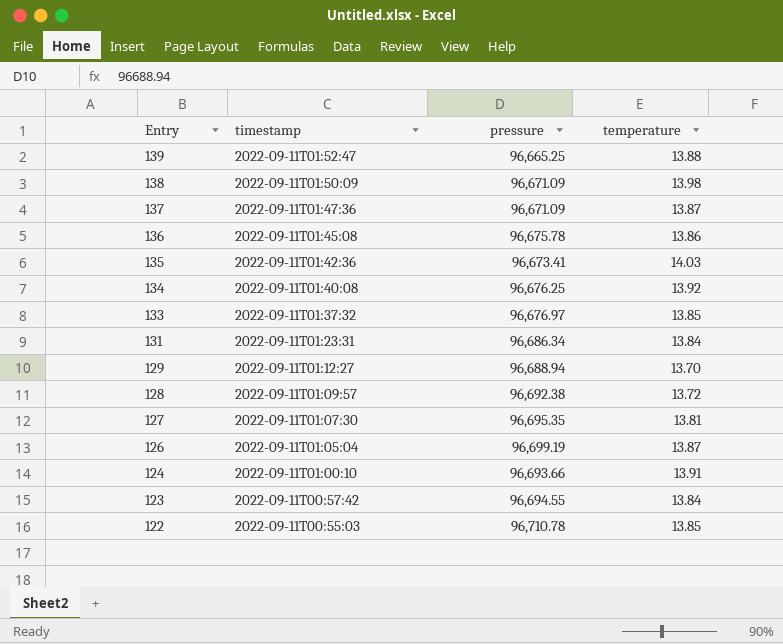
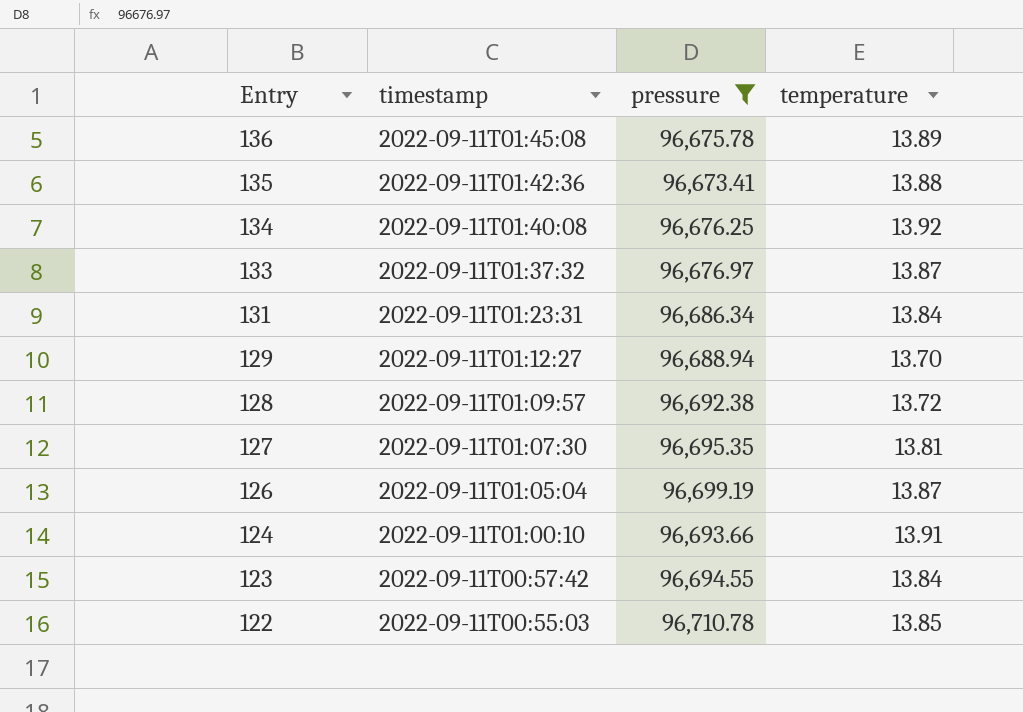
filter: none -> pressure >= 96,673.41
136 | temperature: 13.86 -> 13.89
135 | temperature: 14.03 -> 13.88
133 | temperature: 13.85 -> 13.87

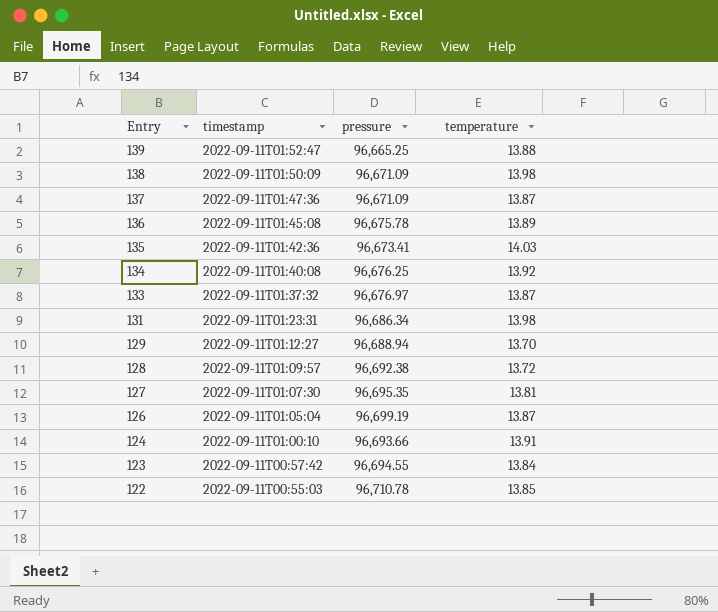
filter: pressure >= 96,673.41 -> none
135 | temperature: 13.88 -> 14.03
131 | temperature: 13.84 -> 13.98

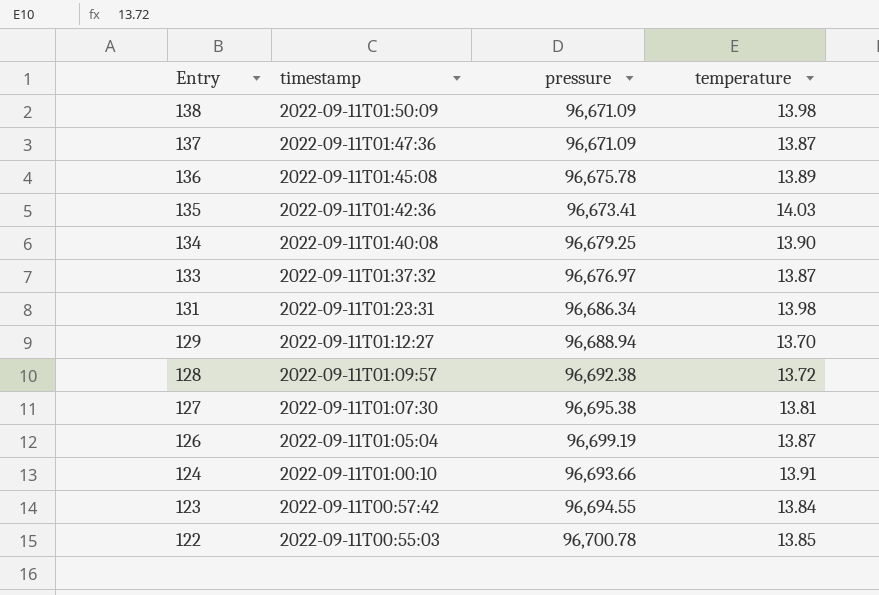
row 139: 2022-09-11T01:52:47 | 96,665.25 | 13.88 -> none
134 | pressure: 96,676.25 -> 96,679.25
134 | temperature: 13.92 -> 13.90
127 | pressure: 96,695.35 -> 96,695.38
122 | pressure: 96,710.78 -> 96,700.78

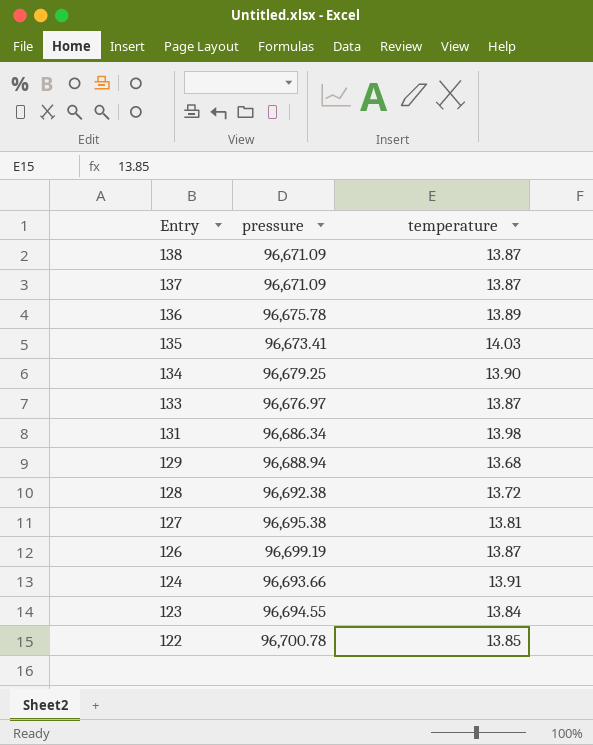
column timestamp | position: 2 -> none
138 | temperature: 13.98 -> 13.87
129 | temperature: 13.70 -> 13.68

